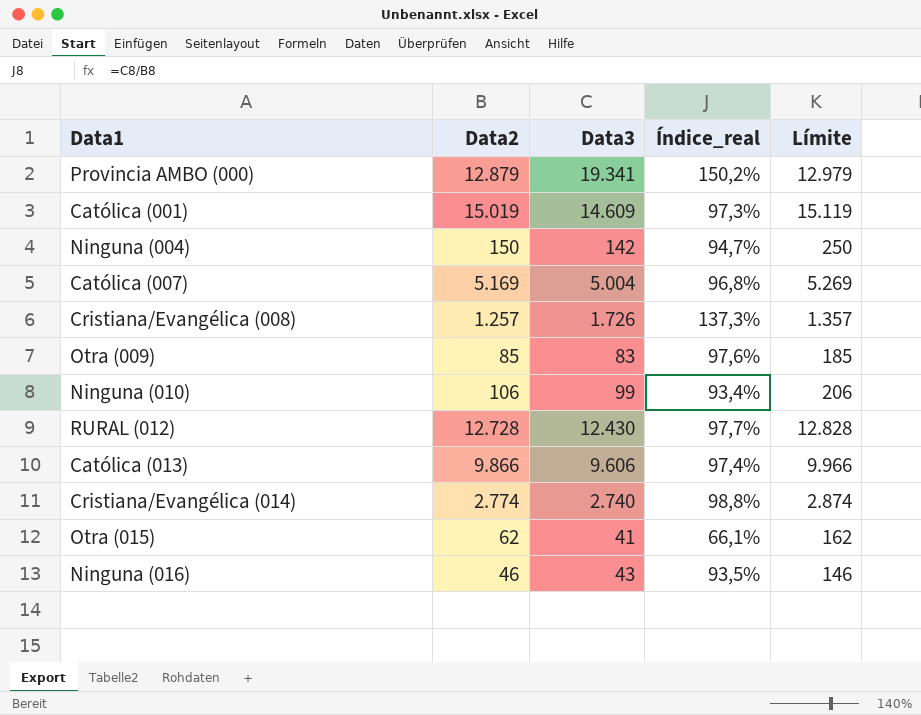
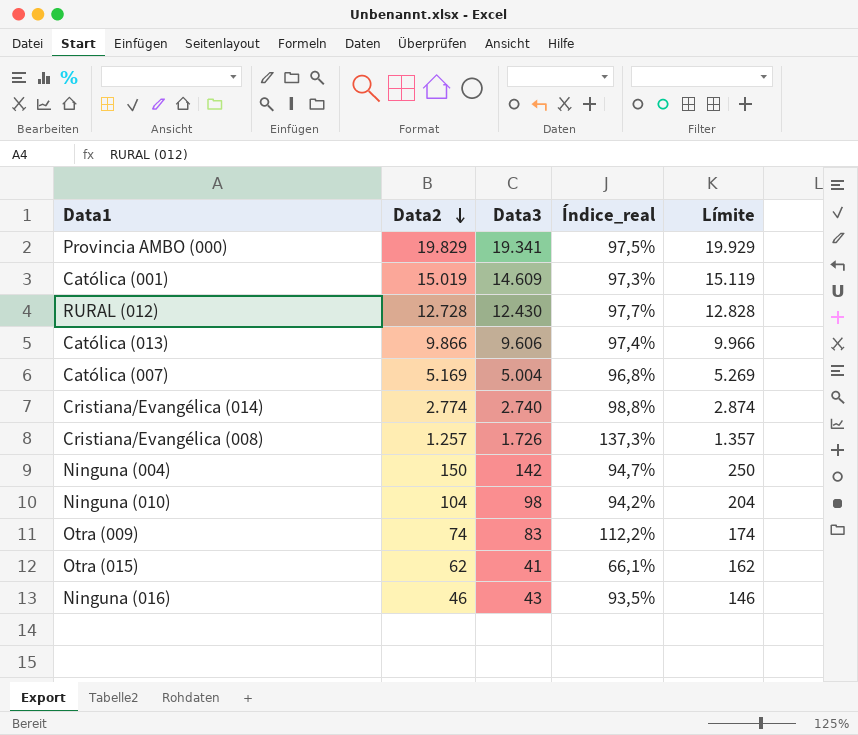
row order: none -> Data2 descending
Provincia AMBO (000) | Data2: 12.879 -> 19.829
Provincia AMBO (000) | Índice_real: 150,2% -> 97,5%
Provincia AMBO (000) | Límite: 12.979 -> 19.929
Ninguna (010) | Data2: 106 -> 104
Ninguna (010) | Data3: 99 -> 98
Ninguna (010) | Índice_real: 93,4% -> 94,2%
Ninguna (010) | Límite: 206 -> 204
Otra (009) | Data2: 85 -> 74
Otra (009) | Índice_real: 97,6% -> 112,2%
Otra (009) | Límite: 185 -> 174

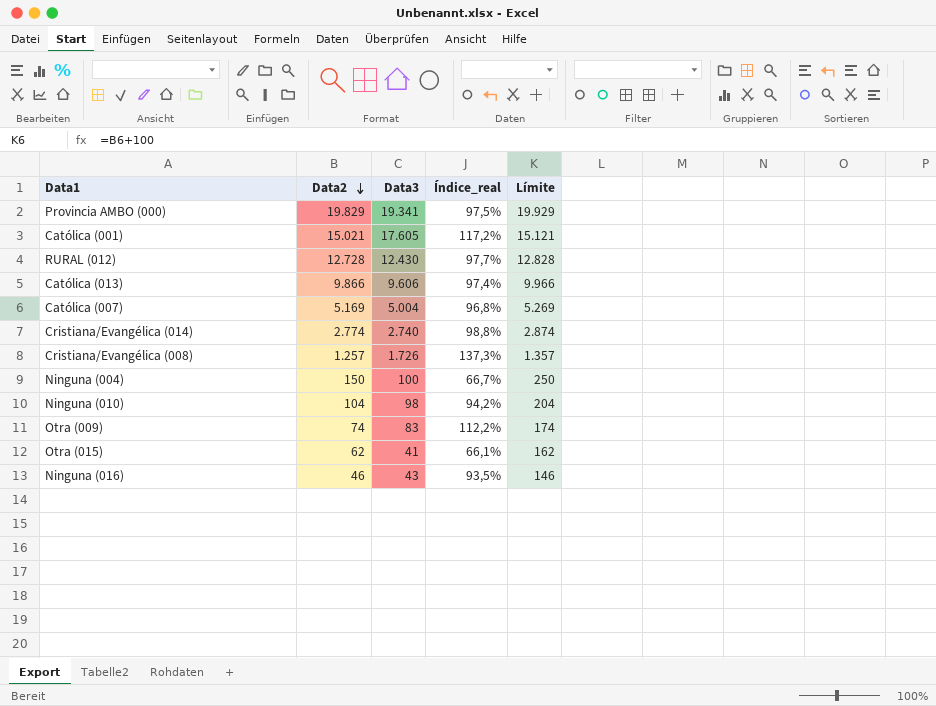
Católica (001) | Data2: 15.019 -> 15.021
Católica (001) | Data3: 14.609 -> 17.605
Católica (001) | Índice_real: 97,3% -> 117,2%
Católica (001) | Límite: 15.119 -> 15.121
Ninguna (004) | Data3: 142 -> 100
Ninguna (004) | Índice_real: 94,7% -> 66,7%

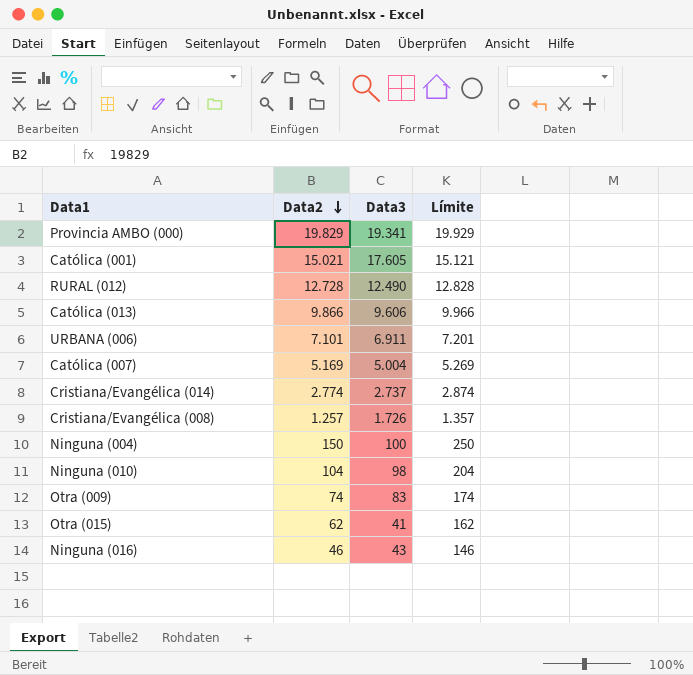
column Índice_real | formula: [Data3] / [Data2] -> none
RURAL (012) | Data3: 12.430 -> 12.490
row URBANA (006): none -> 7.101 | 6.911 | 7.201
Cristiana/Evangélica (014) | Data3: 2.740 -> 2.737

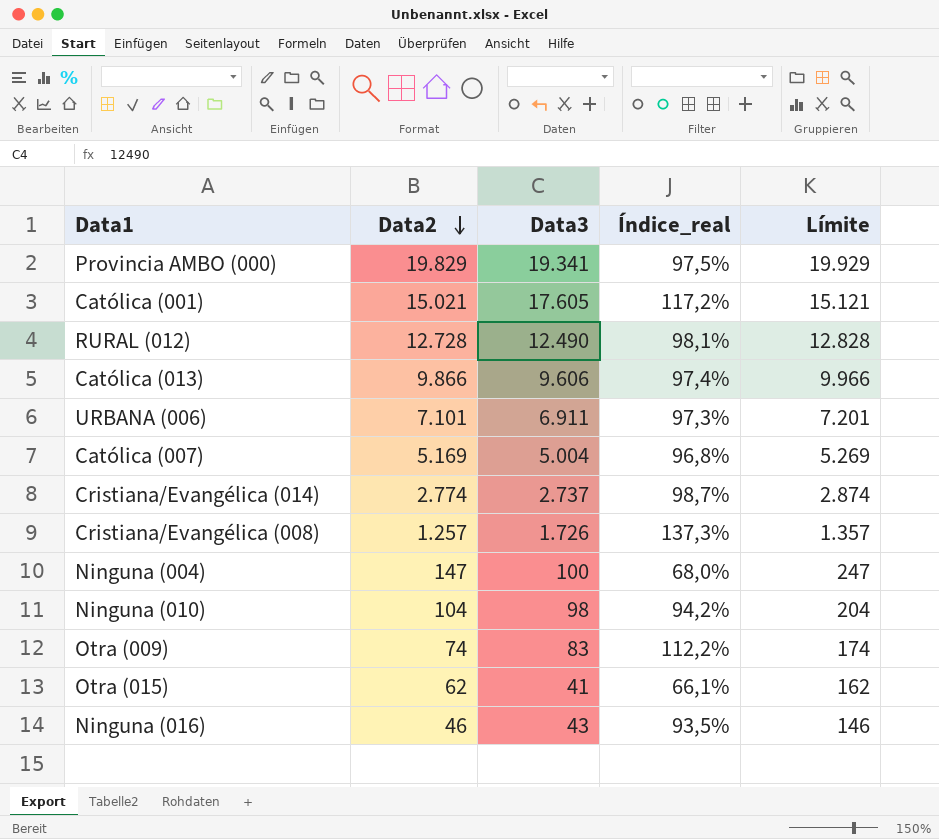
column Índice_real | formula: none -> [Data3] / [Data2]
Ninguna (004) | Data2: 150 -> 147
Ninguna (004) | Límite: 250 -> 247

